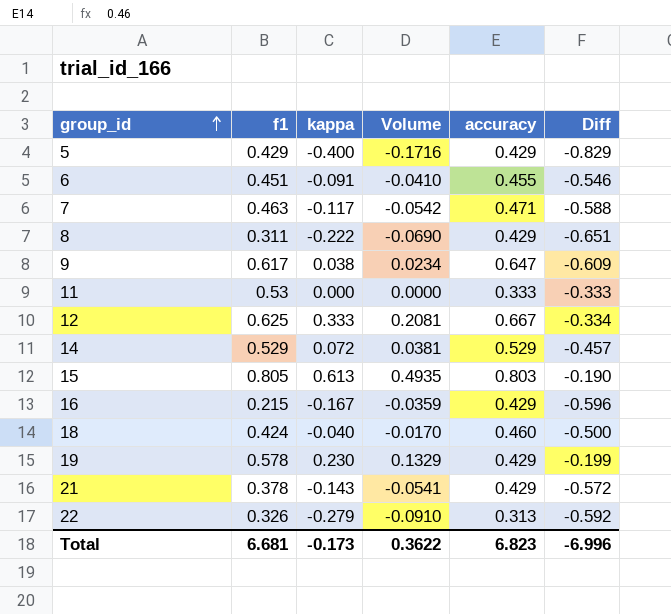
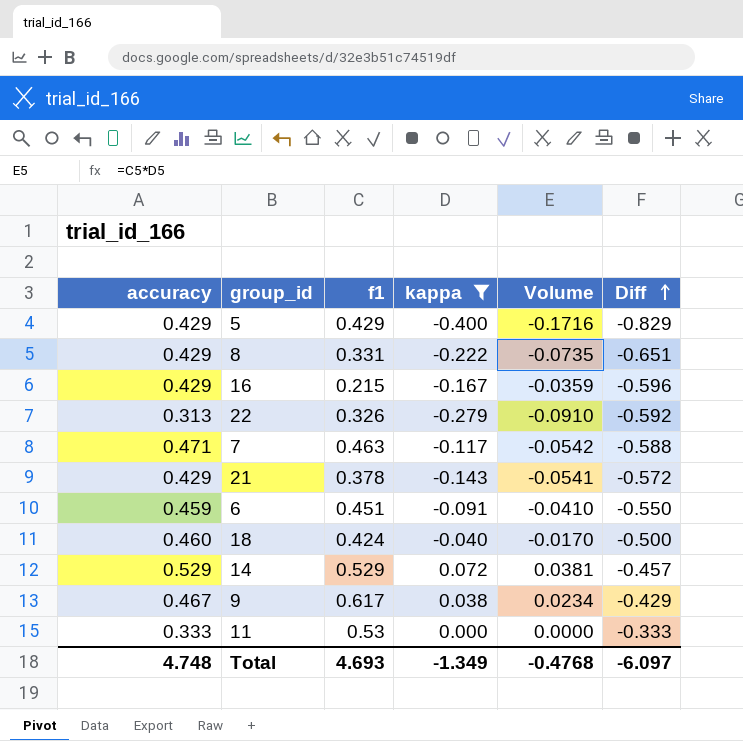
filter: none -> kappa <= 0.072
row order: group_id ascending -> Diff ascending
column accuracy | position: 5 -> 1
8 | f1: 0.311 -> 0.331
8 | Volume: -0.0690 -> -0.0735
6 | accuracy: 0.455 -> 0.459
6 | Diff: -0.546 -> -0.550
9 | accuracy: 0.647 -> 0.467
9 | Diff: -0.609 -> -0.429
Total | accuracy: 6.823 -> 4.748
Total | f1: 6.681 -> 4.693
Total | kappa: -0.173 -> -1.349
Total | Volume: 0.3622 -> -0.4768
Total | Diff: -6.996 -> -6.097

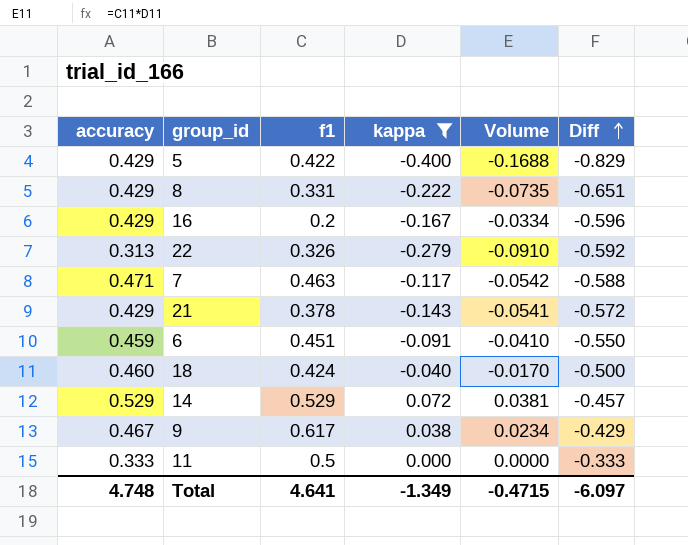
5 | f1: 0.429 -> 0.422
5 | Volume: -0.1716 -> -0.1688
16 | f1: 0.215 -> 0.2
16 | Volume: -0.0359 -> -0.0334
11 | f1: 0.53 -> 0.5
Total | f1: 4.693 -> 4.641
Total | Volume: -0.4768 -> -0.4715

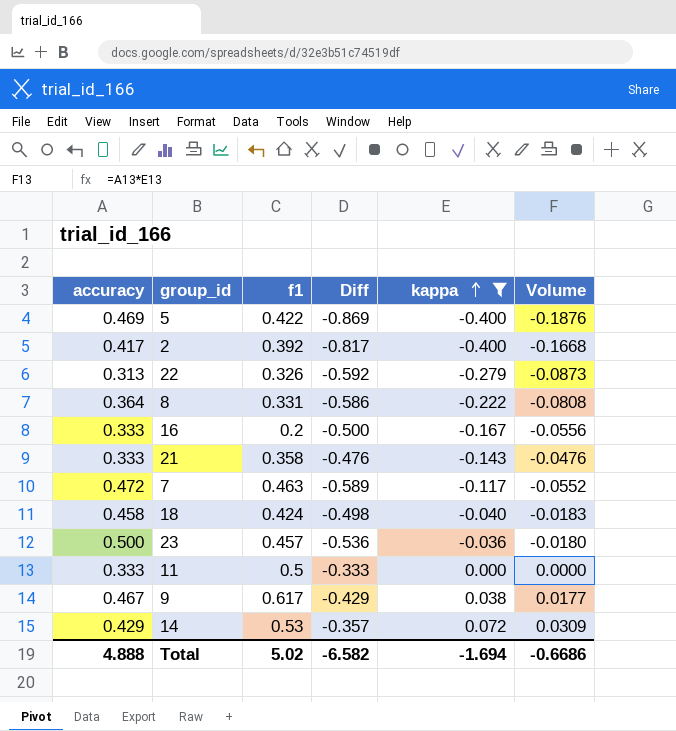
row order: Diff ascending -> kappa ascending
column Diff | position: 6 -> 4
column Volume | formula: [f1] * [kappa] -> [accuracy] * [kappa]
row 6: 0.459 | 0.451 | -0.091 | -0.0410 | -0.550 -> none
5 | accuracy: 0.429 -> 0.469
5 | Diff: -0.829 -> -0.869
row 2: none -> 0.417 | 0.392 | -0.817 | -0.400 | -0.1668
8 | accuracy: 0.429 -> 0.364
8 | Diff: -0.651 -> -0.586
16 | accuracy: 0.429 -> 0.333
16 | Diff: -0.596 -> -0.500
21 | accuracy: 0.429 -> 0.333
21 | f1: 0.378 -> 0.358
21 | Diff: -0.572 -> -0.476
7 | accuracy: 0.471 -> 0.472
7 | Diff: -0.588 -> -0.589
18 | accuracy: 0.460 -> 0.458
18 | Diff: -0.500 -> -0.498
row 23: none -> 0.500 | 0.457 | -0.536 | -0.036 | -0.0180
14 | accuracy: 0.529 -> 0.429
14 | f1: 0.529 -> 0.53
14 | Diff: -0.457 -> -0.357
Total | accuracy: 4.748 -> 4.888
Total | f1: 4.641 -> 5.02
Total | Diff: -6.097 -> -6.582
Total | kappa: -1.349 -> -1.694
Total | Volume: -0.4715 -> -0.6686

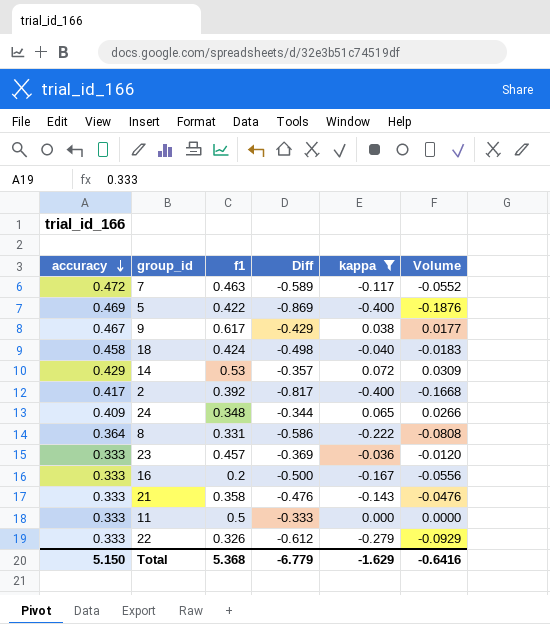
row order: kappa ascending -> accuracy descending
row 24: none -> 0.409 | 0.348 | -0.344 | 0.065 | 0.0266
23 | accuracy: 0.500 -> 0.333
23 | Diff: -0.536 -> -0.369
23 | Volume: -0.0180 -> -0.0120
22 | accuracy: 0.313 -> 0.333
22 | Diff: -0.592 -> -0.612
22 | Volume: -0.0873 -> -0.0929
Total | accuracy: 4.888 -> 5.150
Total | f1: 5.02 -> 5.368
Total | Diff: -6.582 -> -6.779
Total | kappa: -1.694 -> -1.629
Total | Volume: -0.6686 -> -0.6416

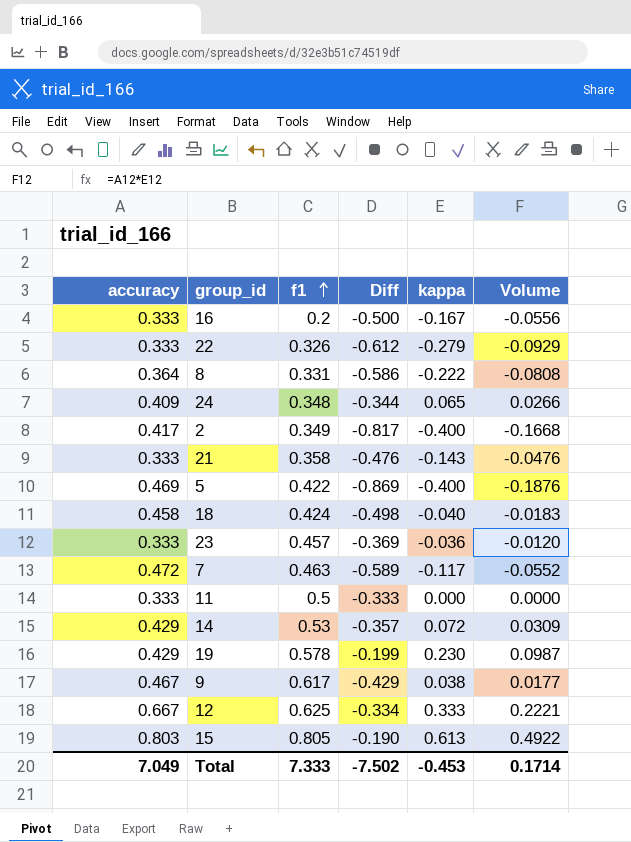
filter: kappa <= 0.072 -> none
row order: accuracy descending -> f1 ascending
2 | f1: 0.392 -> 0.349
Total | accuracy: 5.150 -> 7.049
Total | f1: 5.368 -> 7.333
Total | Diff: -6.779 -> -7.502
Total | kappa: -1.629 -> -0.453
Total | Volume: -0.6416 -> 0.1714

